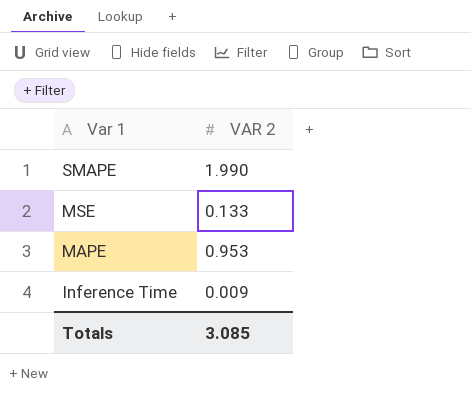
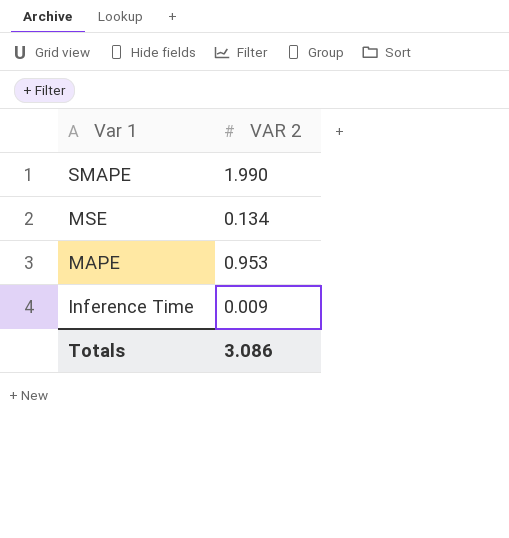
MSE | VAR 2: 0.133 -> 0.134
Totals | VAR 2: 3.085 -> 3.086

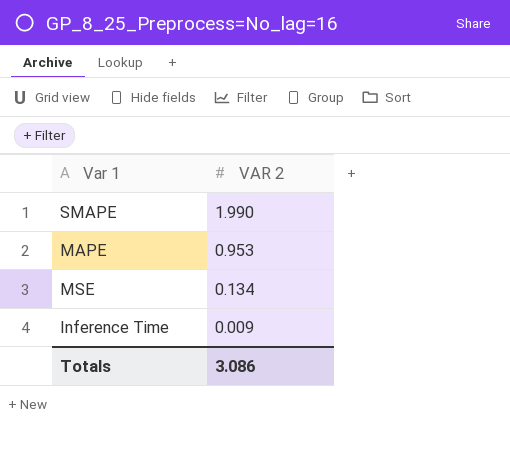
row order: Var 1 descending -> VAR 2 descending

